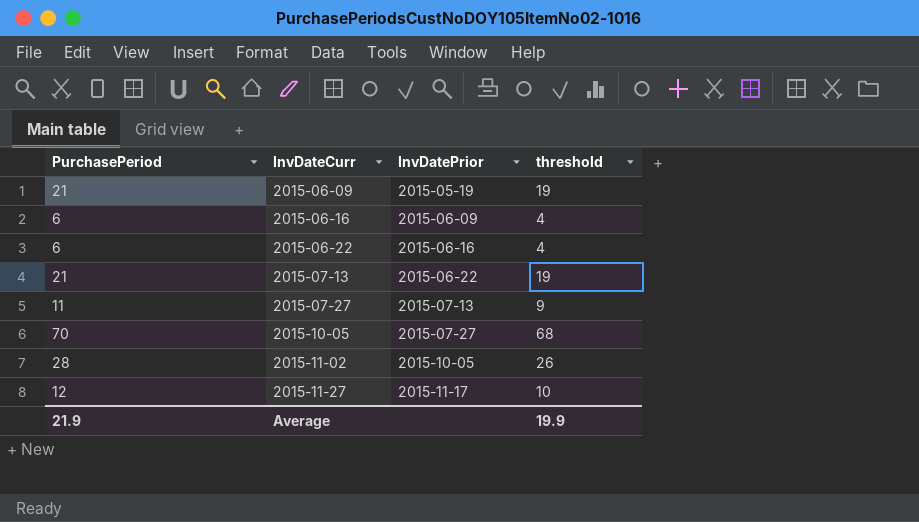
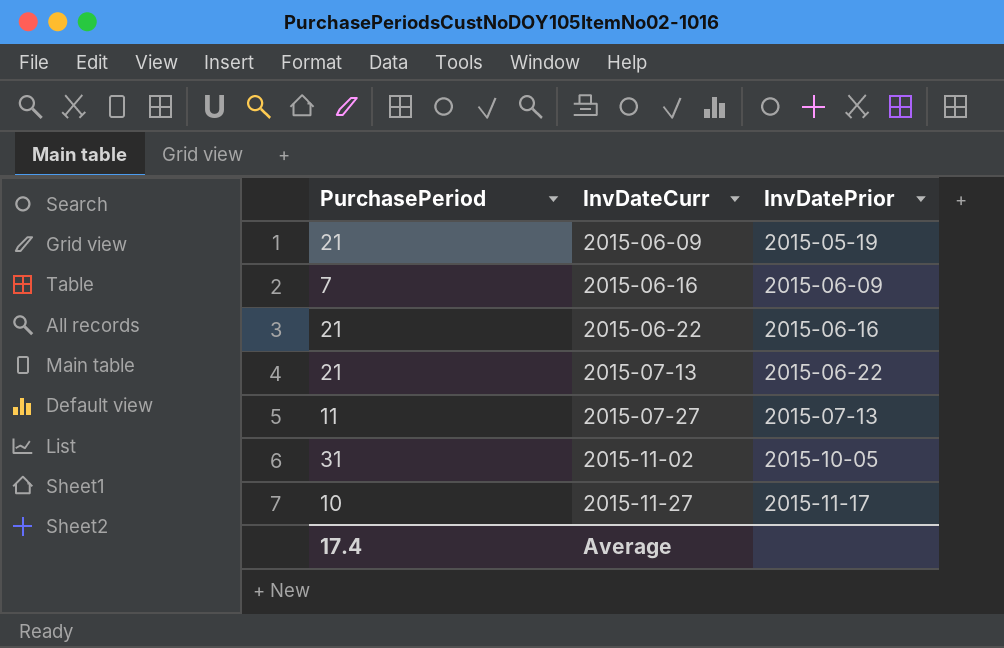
column threshold | formula: [PurchasePeriod] - 2 -> none
row 2015-10-05: 70 | 2015-07-27 | 68 -> none
2015-06-16 | PurchasePeriod: 6 -> 7
2015-06-22 | PurchasePeriod: 6 -> 21
2015-11-02 | PurchasePeriod: 28 -> 31
2015-11-27 | PurchasePeriod: 12 -> 10
Average | PurchasePeriod: 21.9 -> 17.4

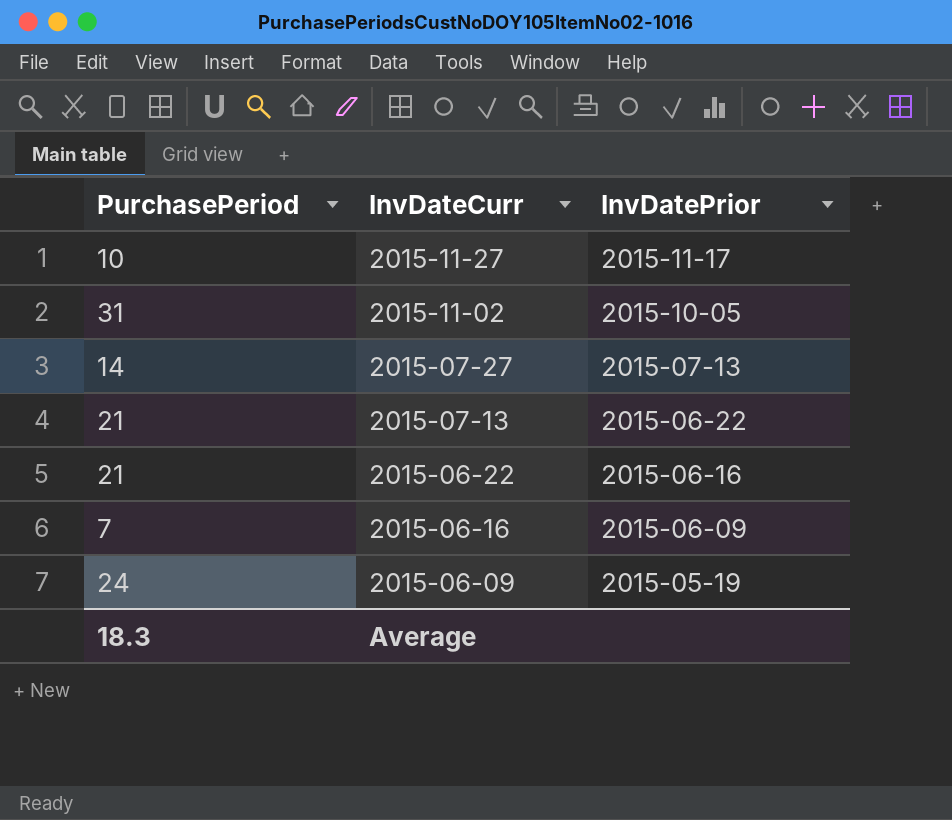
row order: InvDateCurr ascending -> InvDateCurr descending
2015-07-27 | PurchasePeriod: 11 -> 14
2015-06-09 | PurchasePeriod: 21 -> 24
Average | PurchasePeriod: 17.4 -> 18.3

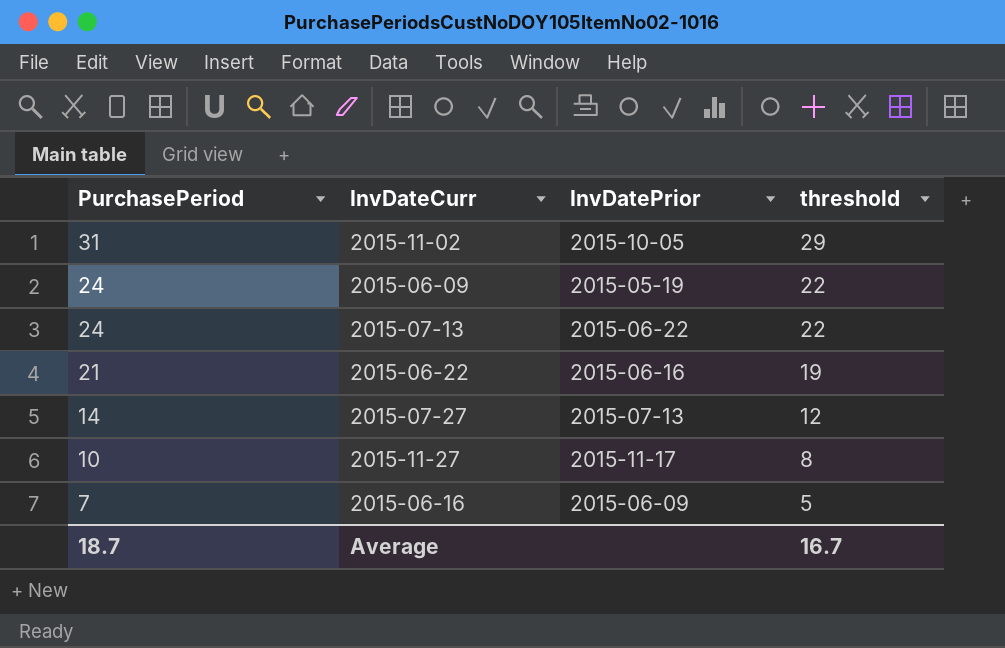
row order: InvDateCurr descending -> PurchasePeriod descending
column threshold | formula: none -> [PurchasePeriod] - 2
2015-07-13 | PurchasePeriod: 21 -> 24
Average | PurchasePeriod: 18.3 -> 18.7

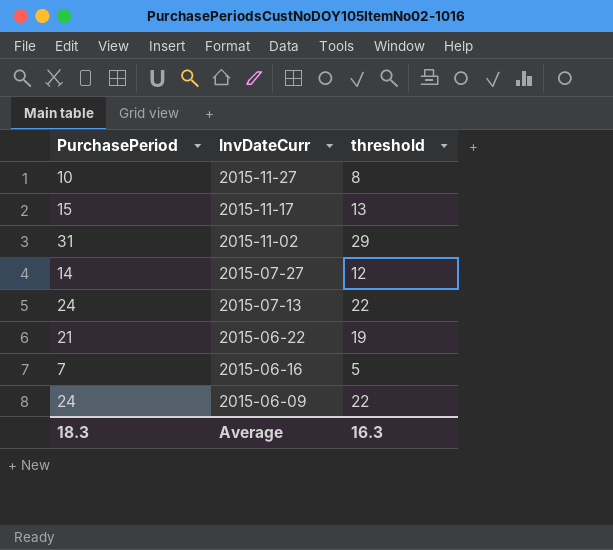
row order: PurchasePeriod descending -> InvDateCurr descending
column InvDatePrior | position: 3 -> none
row 2015-11-17: none -> 15 | 13
Average | PurchasePeriod: 18.7 -> 18.3
Average | threshold: 16.7 -> 16.3

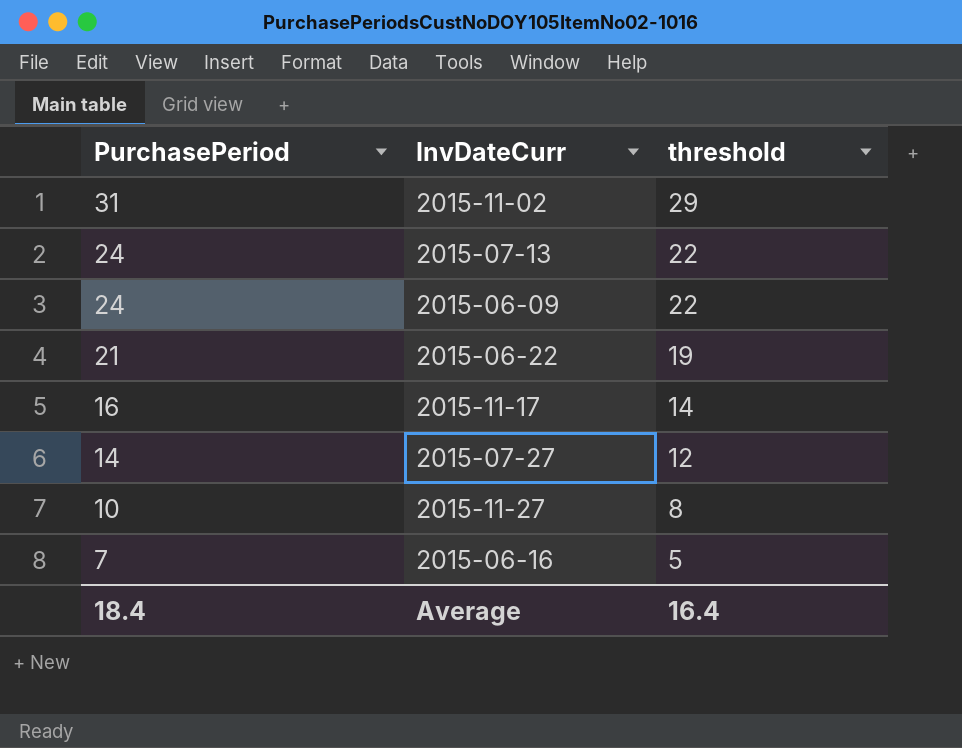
row order: InvDateCurr descending -> PurchasePeriod descending
2015-11-17 | PurchasePeriod: 15 -> 16
2015-11-17 | threshold: 13 -> 14
Average | PurchasePeriod: 18.3 -> 18.4
Average | threshold: 16.3 -> 16.4

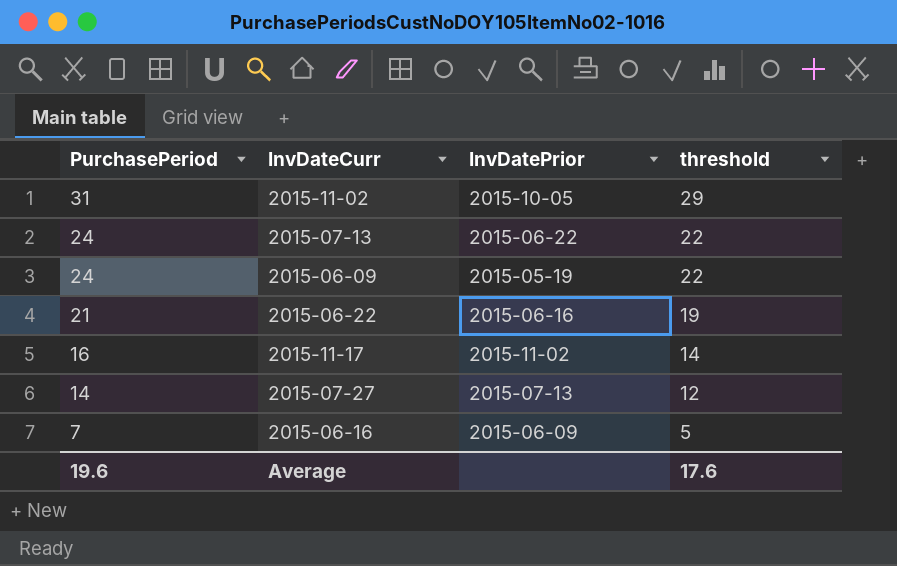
column InvDatePrior | position: none -> 3
row 2015-11-27: 10 | 8 -> none
Average | PurchasePeriod: 18.4 -> 19.6
Average | threshold: 16.4 -> 17.6

